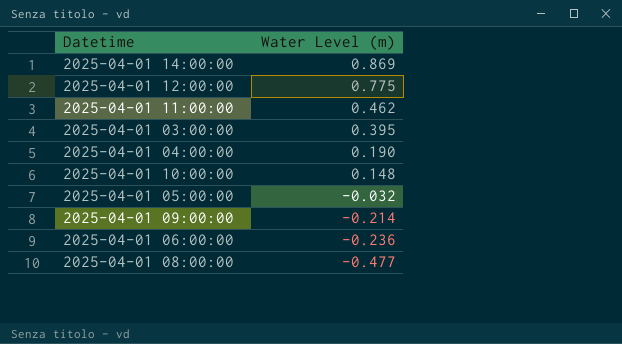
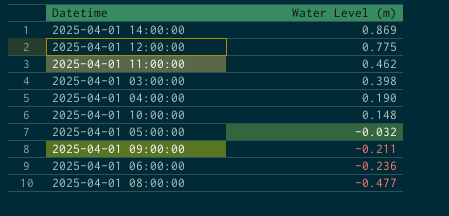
2025-04-01 03:00:00 | Water Level (m): 0.395 -> 0.398
2025-04-01 09:00:00 | Water Level (m): -0.214 -> -0.211

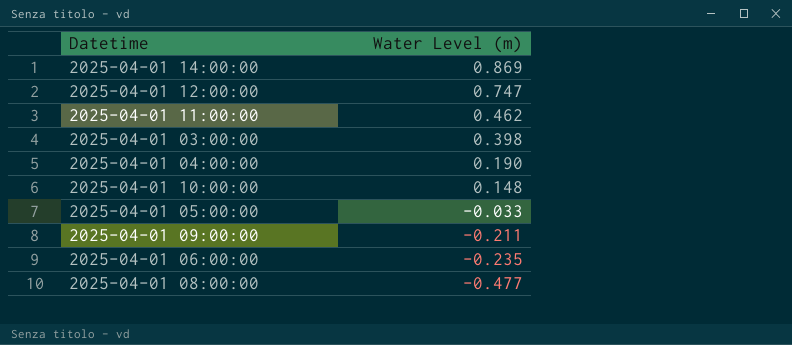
2025-04-01 12:00:00 | Water Level (m): 0.775 -> 0.747
2025-04-01 05:00:00 | Water Level (m): -0.032 -> -0.033
2025-04-01 06:00:00 | Water Level (m): -0.236 -> -0.235

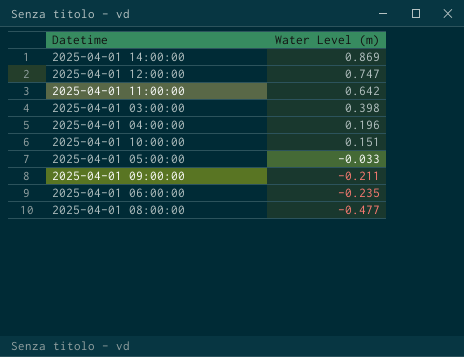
2025-04-01 11:00:00 | Water Level (m): 0.462 -> 0.642
2025-04-01 04:00:00 | Water Level (m): 0.190 -> 0.196
2025-04-01 10:00:00 | Water Level (m): 0.148 -> 0.151

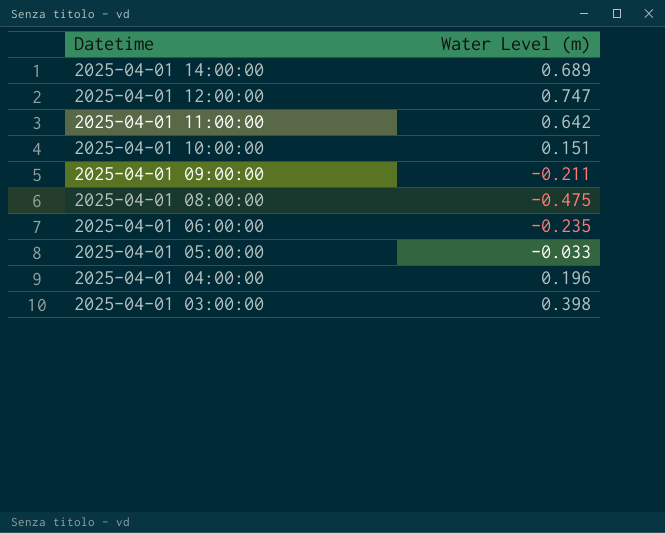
row order: Water Level (m) descending -> Datetime descending
2025-04-01 14:00:00 | Water Level (m): 0.869 -> 0.689
2025-04-01 08:00:00 | Water Level (m): -0.477 -> -0.475

